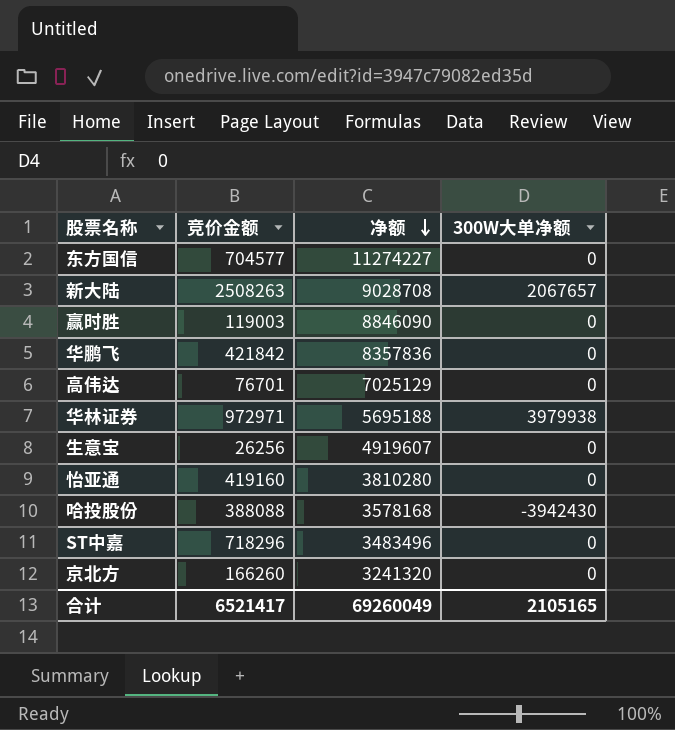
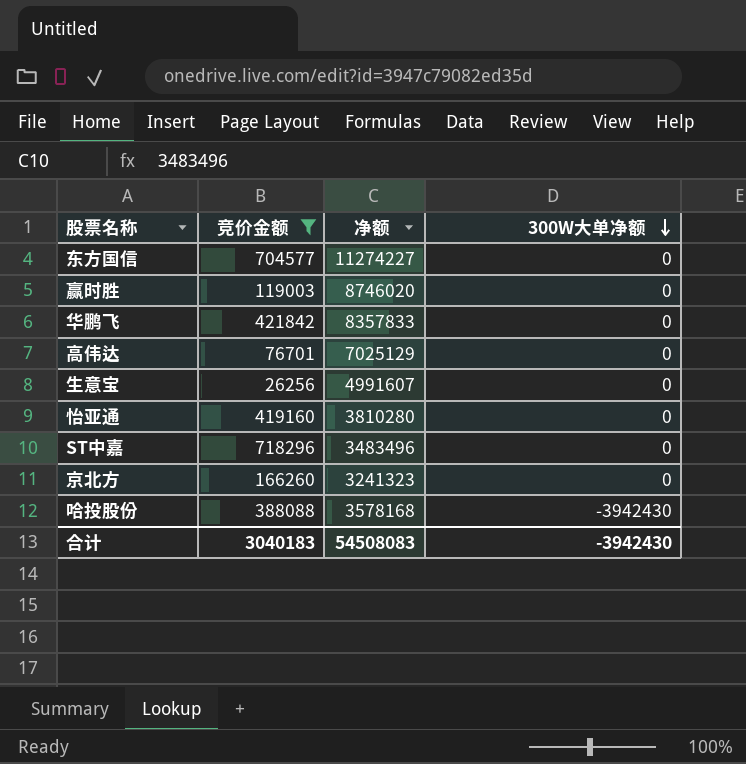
filter: none -> 竞价金额 <= 718296
row order: 净额 descending -> 300W大单净额 descending
赢时胜 | 净额: 8846090 -> 8746020
华鹏飞 | 净额: 8357836 -> 8357833
生意宝 | 净额: 4919607 -> 4991607
京北方 | 净额: 3241320 -> 3241323
合计 | 竞价金额: 6521417 -> 3040183
合计 | 净额: 69260049 -> 54508083
合计 | 300W大单净额: 2105165 -> -3942430

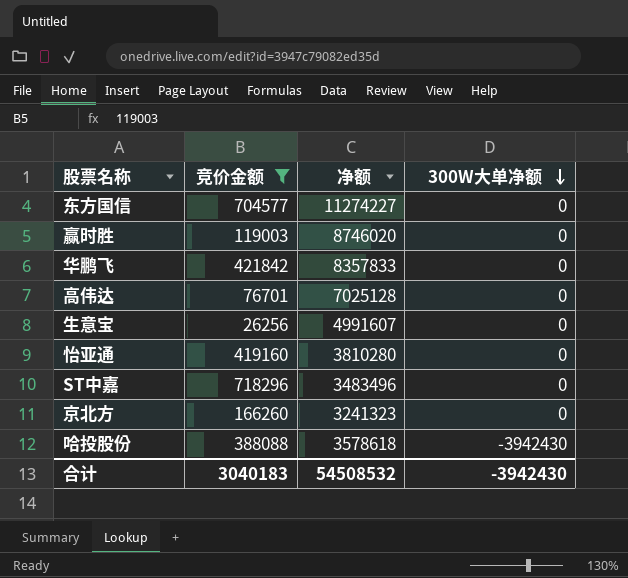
高伟达 | 净额: 7025129 -> 7025128
哈投股份 | 净额: 3578168 -> 3578618
合计 | 净额: 54508083 -> 54508532

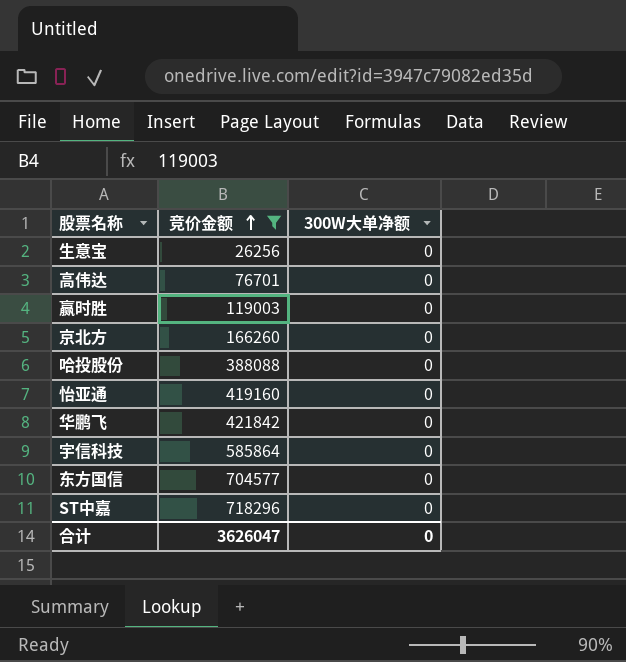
row order: 300W大单净额 descending -> 竞价金额 ascending
column 净额 | position: 3 -> none
哈投股份 | 300W大单净额: -3942430 -> 0
row 宇信科技: none -> 585864 | 0
合计 | 竞价金额: 3040183 -> 3626047
合计 | 300W大单净额: -3942430 -> 0

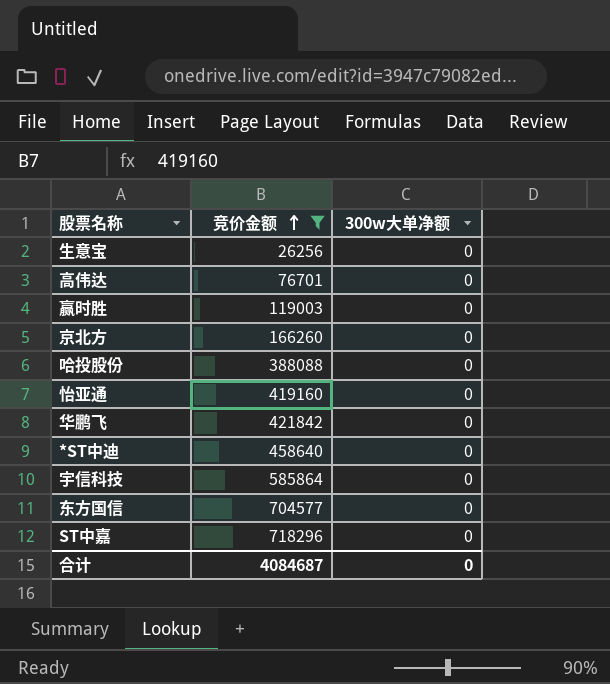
column name: 300W大单净额 -> 300w大单净额
row *ST中迪: none -> 458640 | 0
合计 | 竞价金额: 3626047 -> 4084687

